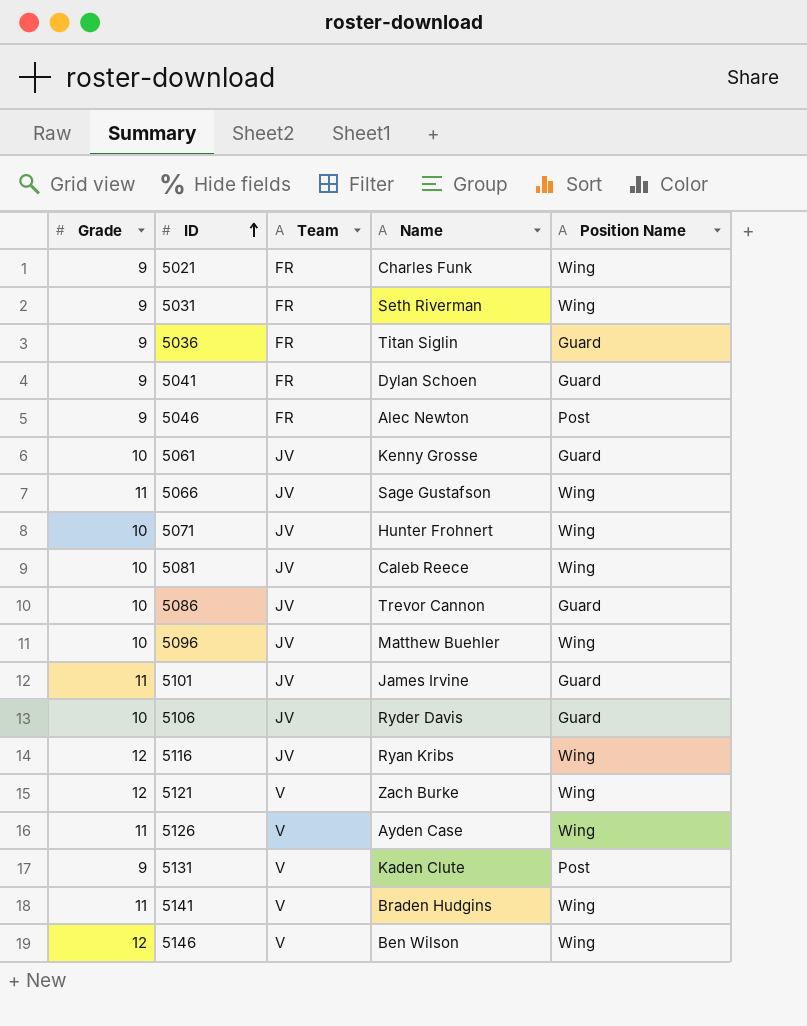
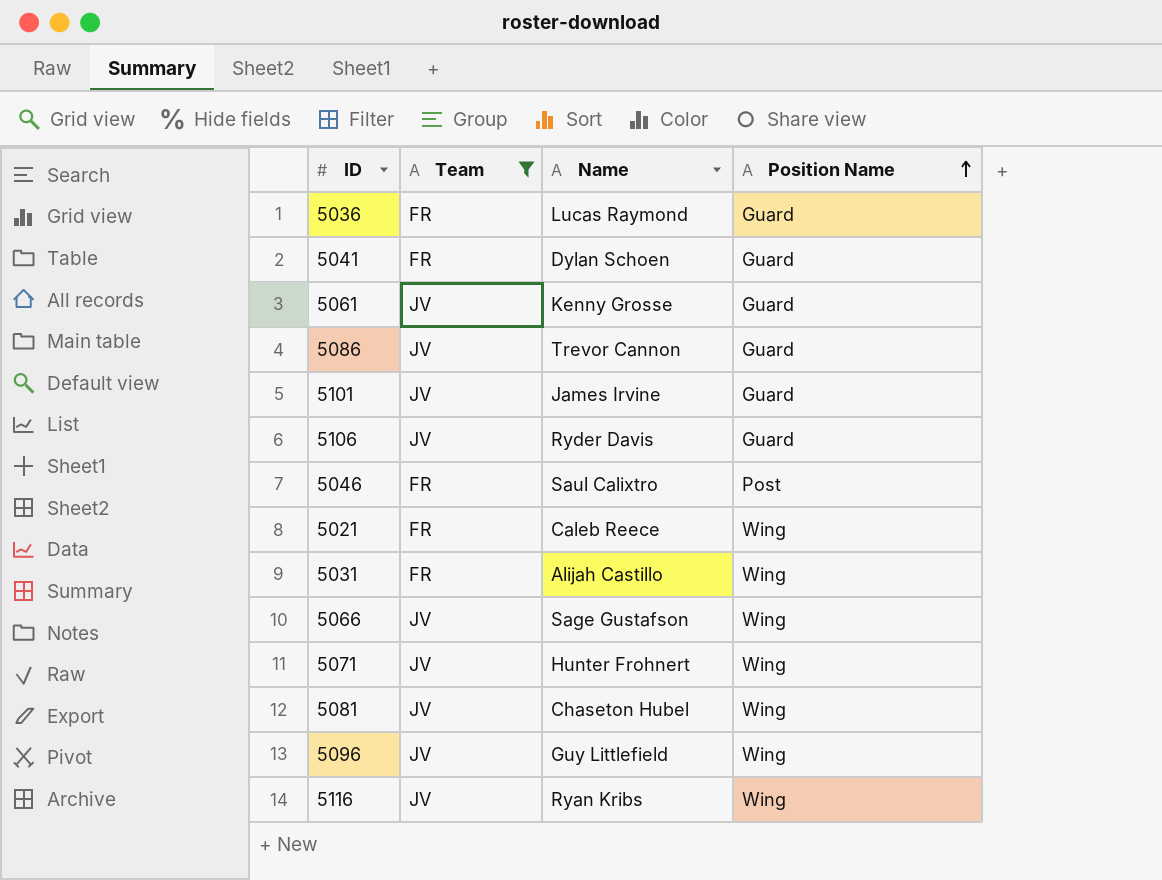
filter: none -> Team != V
row order: ID ascending -> Position Name ascending
column Grade | position: 1 -> none
5036 | Name: Titan Siglin -> Lucas Raymond
5046 | Name: Alec Newton -> Saul Calixtro
5021 | Name: Charles Funk -> Caleb Reece
5031 | Name: Seth Riverman -> Alijah Castillo
5081 | Name: Caleb Reece -> Chaseton Hubel
5096 | Name: Matthew Buehler -> Guy Littlefield

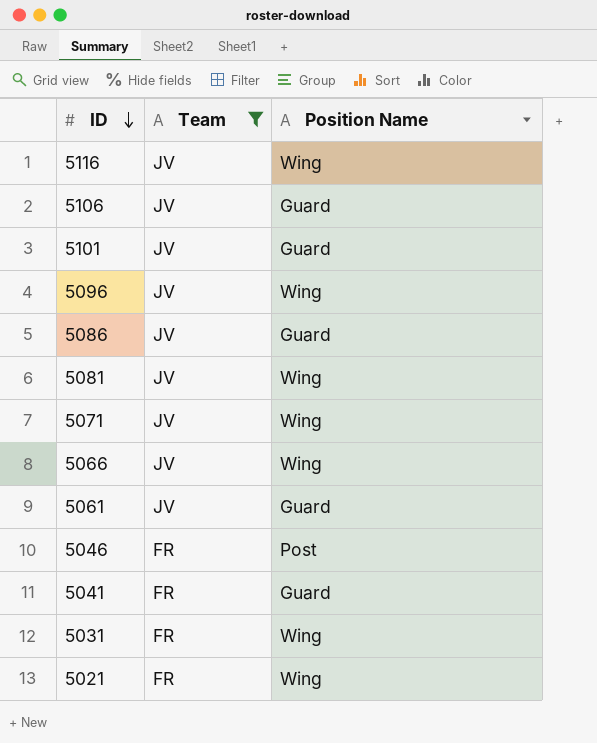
row order: Position Name ascending -> ID descending
column Name | position: 3 -> none
row 5036: FR | Lucas Raymond | Guard -> none

